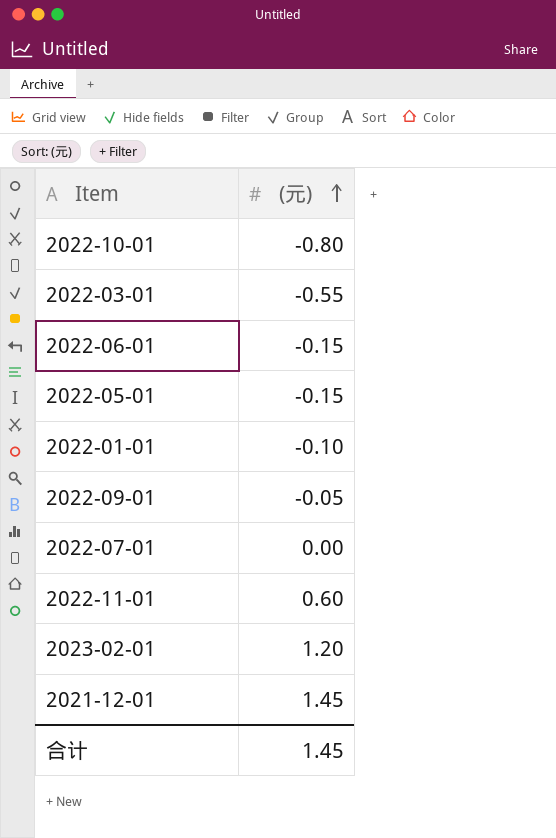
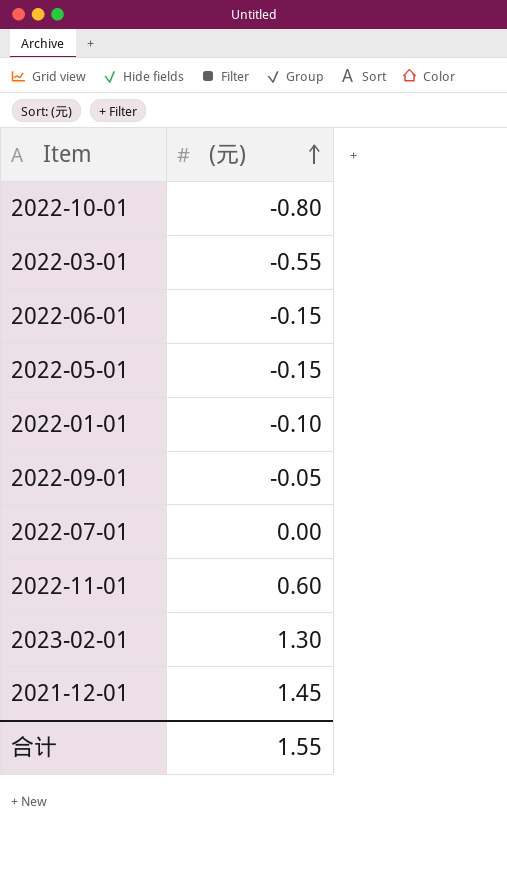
2023-02-01 | (元): 1.20 -> 1.30
合计 | (元): 1.45 -> 1.55

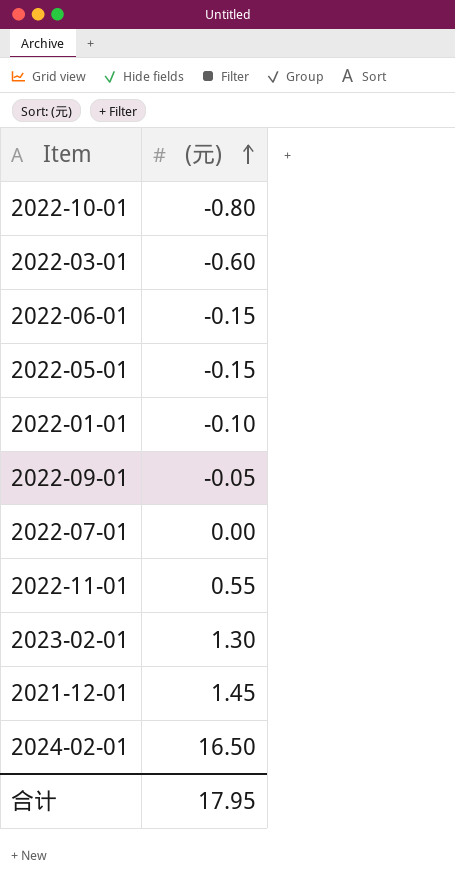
2022-03-01 | (元): -0.55 -> -0.60
2022-11-01 | (元): 0.60 -> 0.55
row 2024-02-01: none -> 16.50
合计 | (元): 1.55 -> 17.95

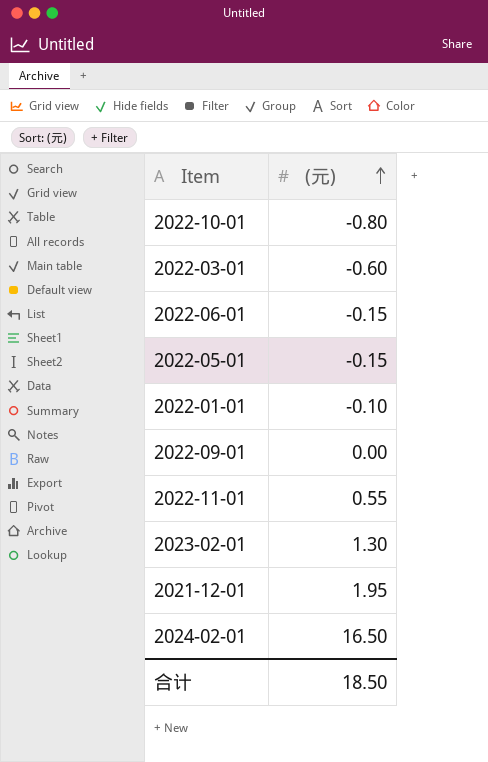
row 2022-07-01: 0.00 -> none
2022-09-01 | (元): -0.05 -> 0.00
2021-12-01 | (元): 1.45 -> 1.95
合计 | (元): 17.95 -> 18.50

